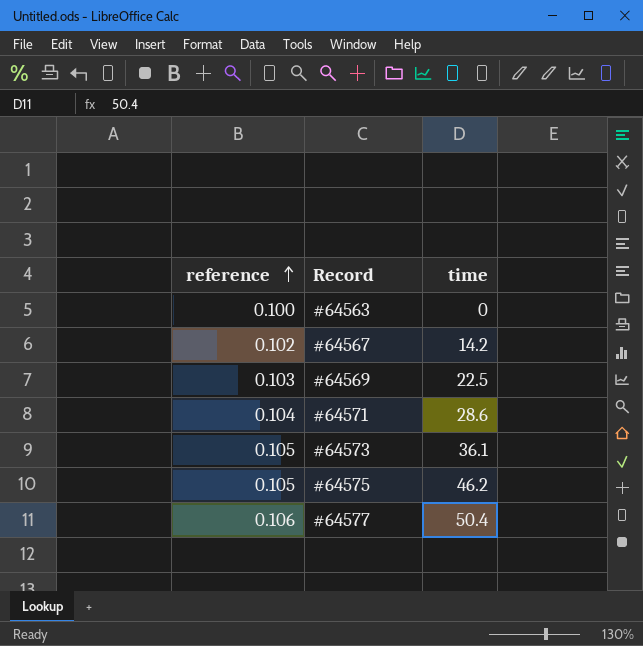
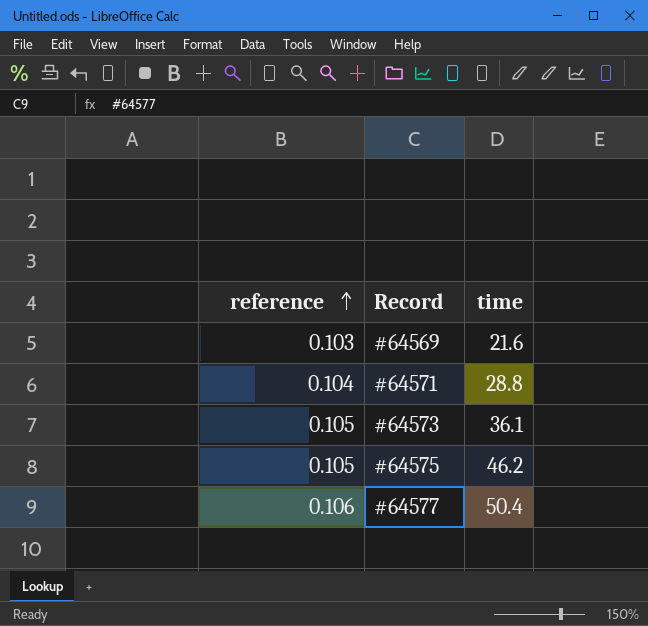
row #64563: 0.100 | 0 -> none
row #64567: 0.102 | 14.2 -> none
#64569 | time: 22.5 -> 21.6
#64571 | time: 28.6 -> 28.8

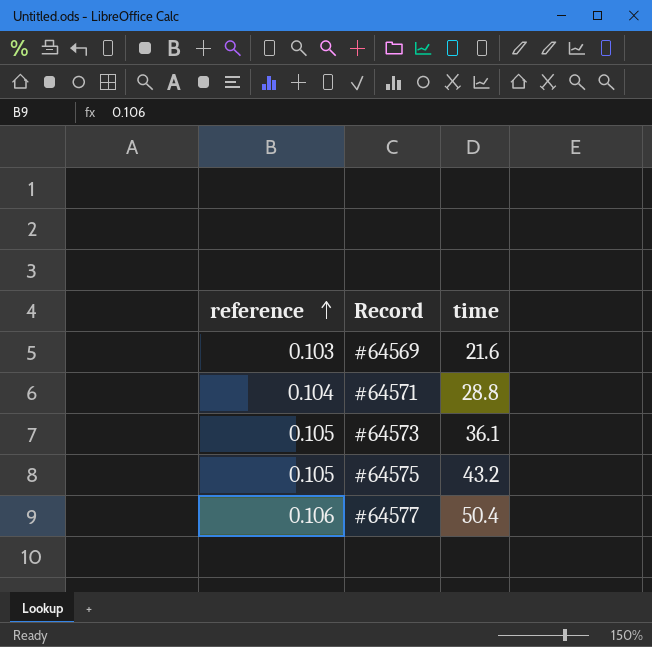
#64575 | time: 46.2 -> 43.2

